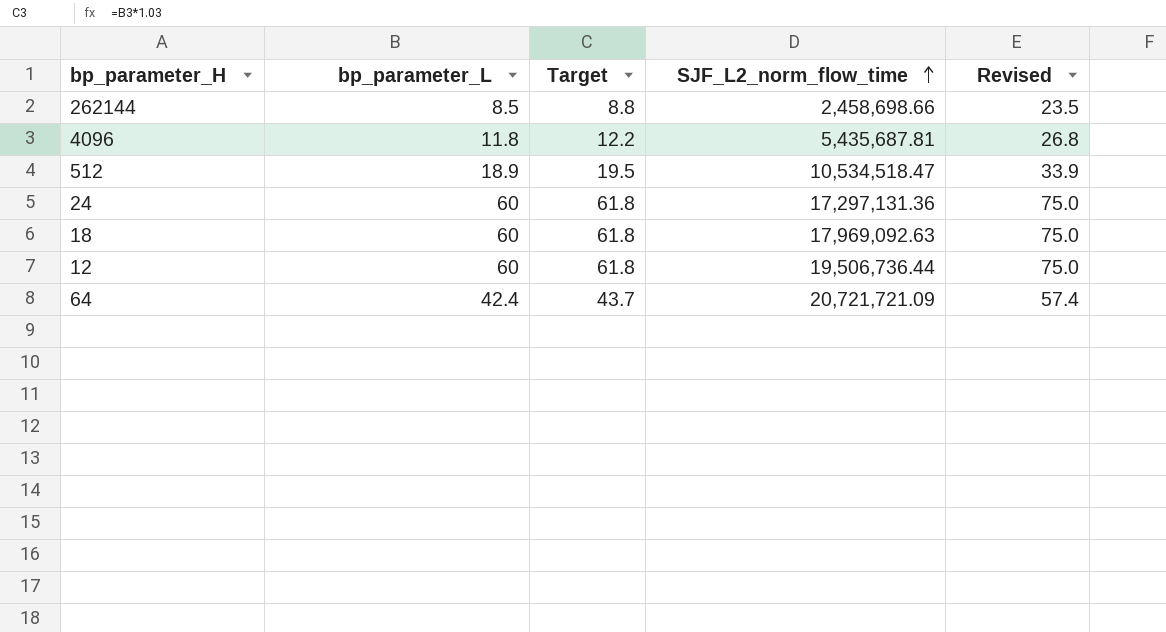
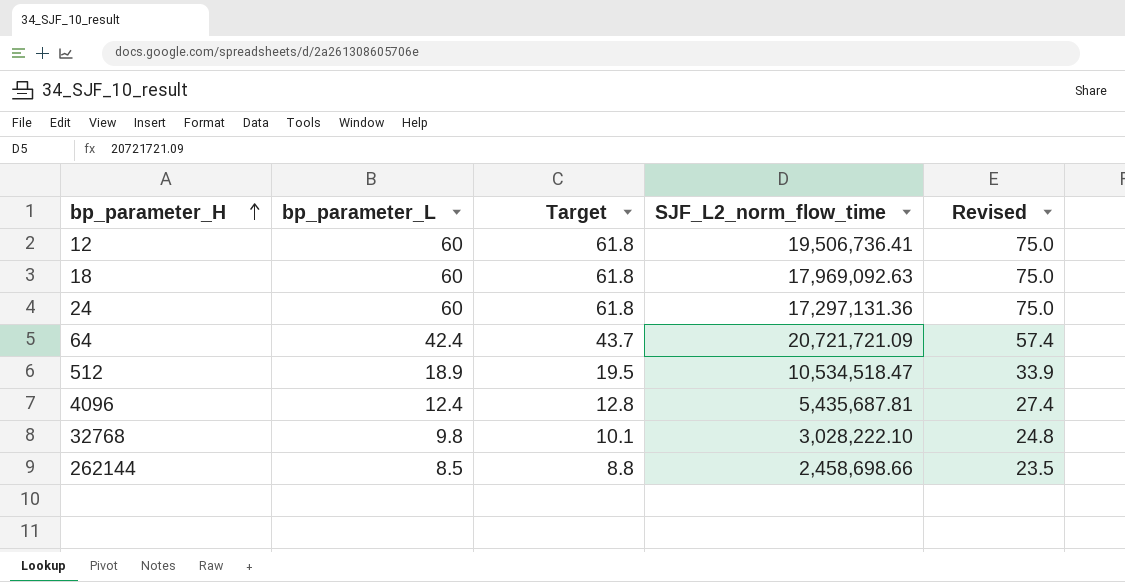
row order: SJF_L2_norm_flow_time ascending -> bp_parameter_H ascending
12 | SJF_L2_norm_flow_time: 19,506,736.44 -> 19,506,736.41
4096 | bp_parameter_L: 11.8 -> 12.4
4096 | Target: 12.2 -> 12.8
4096 | Revised: 26.8 -> 27.4
row 32768: none -> 9.8 | 10.1 | 3,028,222.10 | 24.8

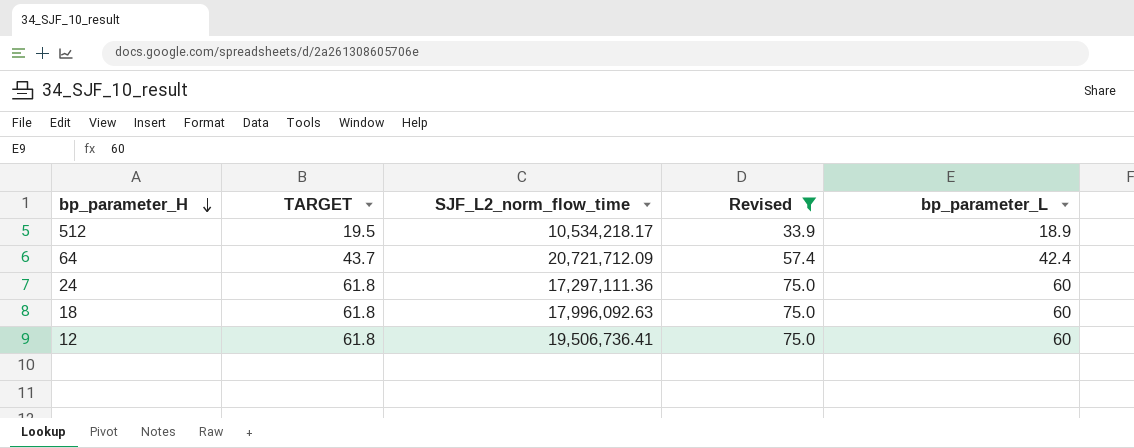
filter: none -> Revised >= 33.9
row order: bp_parameter_H ascending -> bp_parameter_H descending
column name: Target -> TARGET
column bp_parameter_L | position: 2 -> 5
512 | SJF_L2_norm_flow_time: 10,534,518.47 -> 10,534,218.17
64 | SJF_L2_norm_flow_time: 20,721,721.09 -> 20,721,712.09
24 | SJF_L2_norm_flow_time: 17,297,131.36 -> 17,297,111.36
18 | SJF_L2_norm_flow_time: 17,969,092.63 -> 17,996,092.63

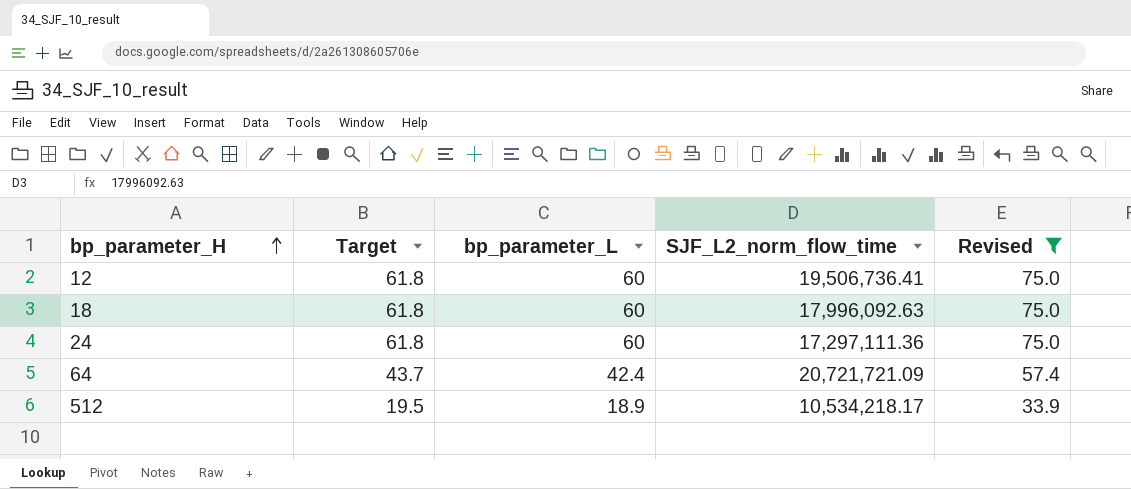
row order: bp_parameter_H descending -> bp_parameter_H ascending
column name: TARGET -> Target
column bp_parameter_L | position: 5 -> 3
64 | SJF_L2_norm_flow_time: 20,721,712.09 -> 20,721,721.09

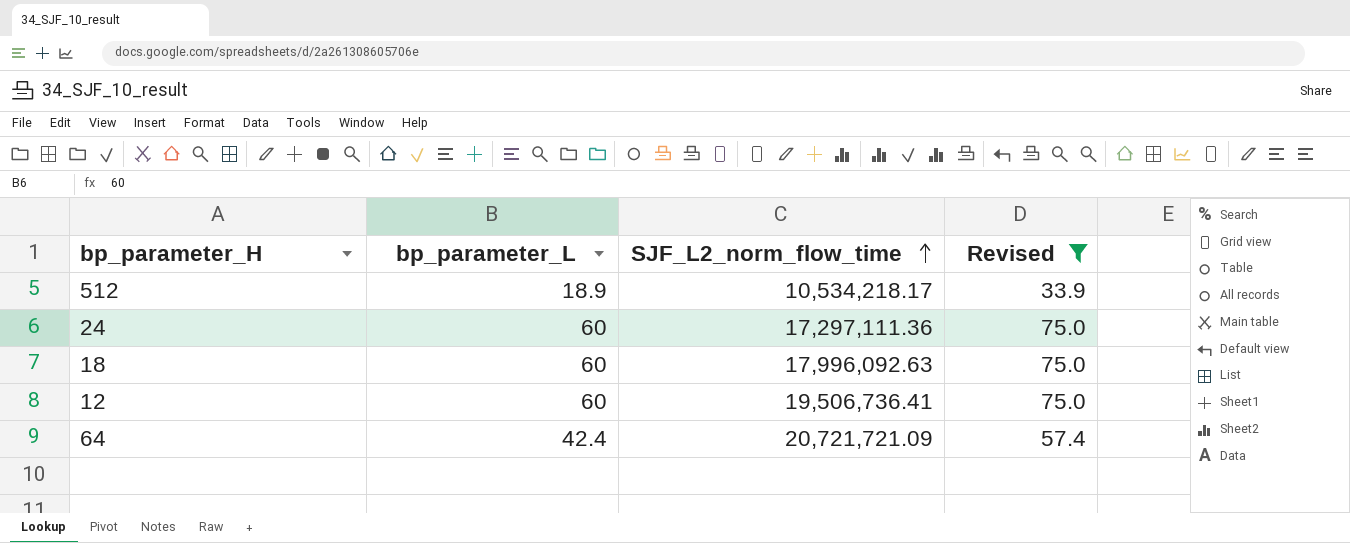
row order: bp_parameter_H ascending -> SJF_L2_norm_flow_time ascending
column Target | formula: [bp_parameter_L] * 1.03 -> none

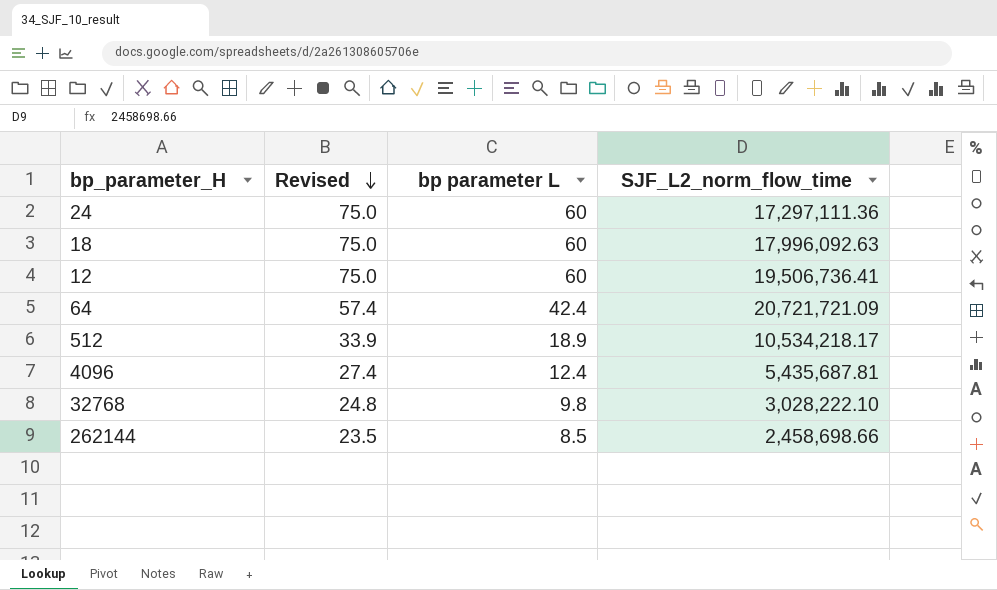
filter: Revised >= 33.9 -> none
row order: SJF_L2_norm_flow_time ascending -> Revised descending
column Revised | position: 4 -> 2
column name: bp_parameter_L -> bp parameter L

